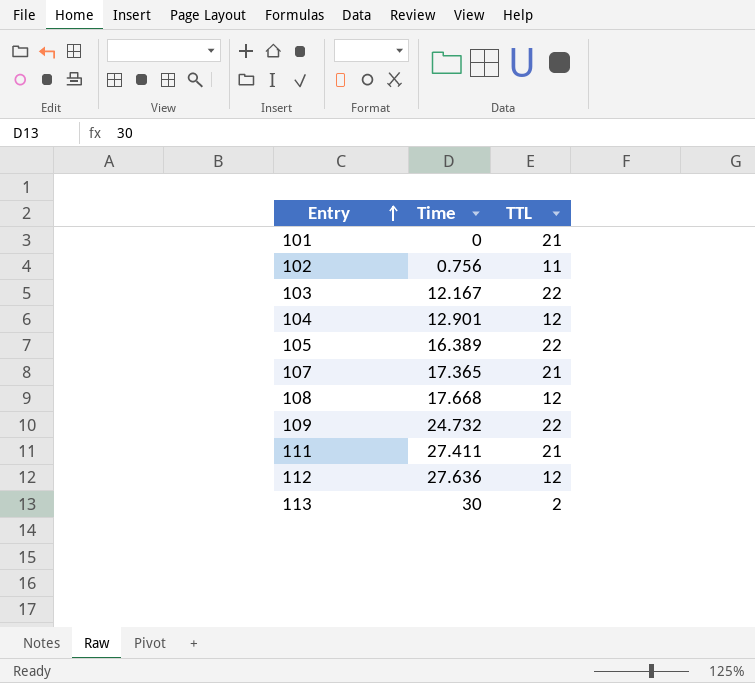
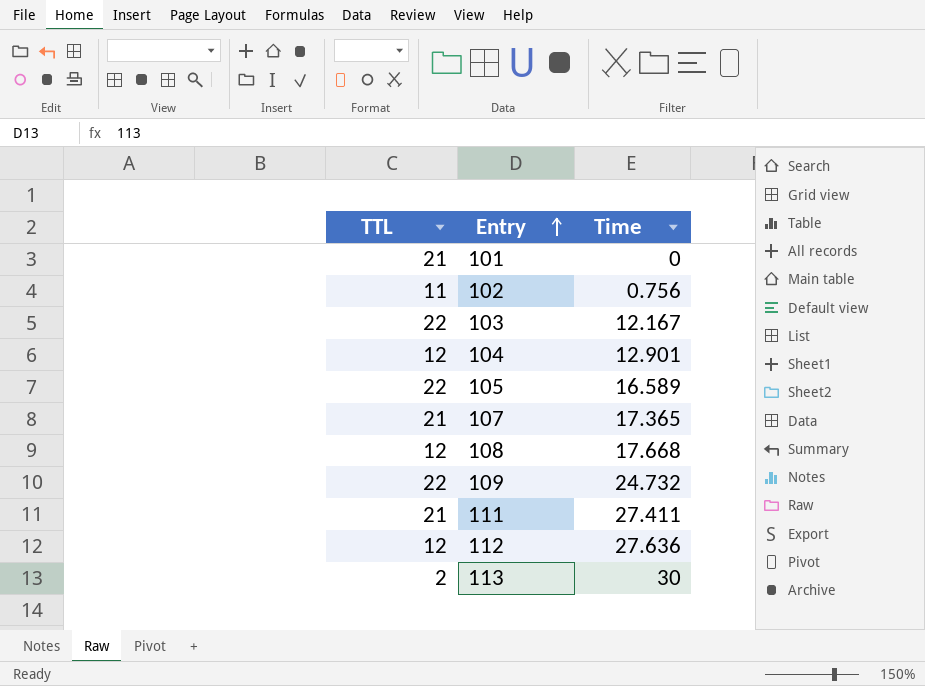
column TTL | position: 3 -> 1
105 | Time: 16.389 -> 16.589

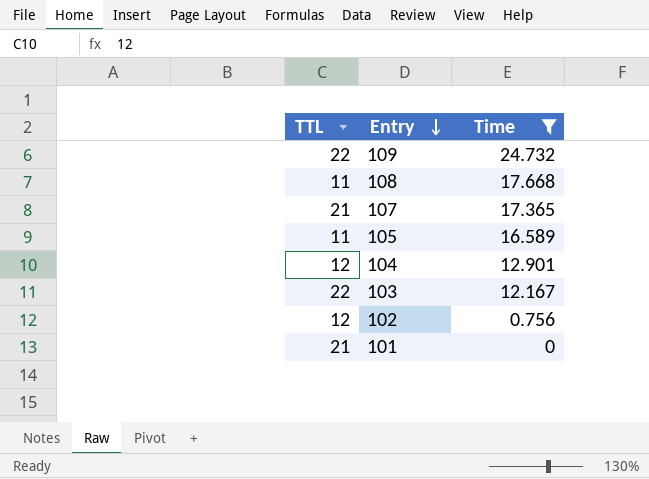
filter: none -> Time <= 24.732
row order: Entry ascending -> Entry descending
108 | TTL: 12 -> 11
105 | TTL: 22 -> 11
102 | TTL: 11 -> 12

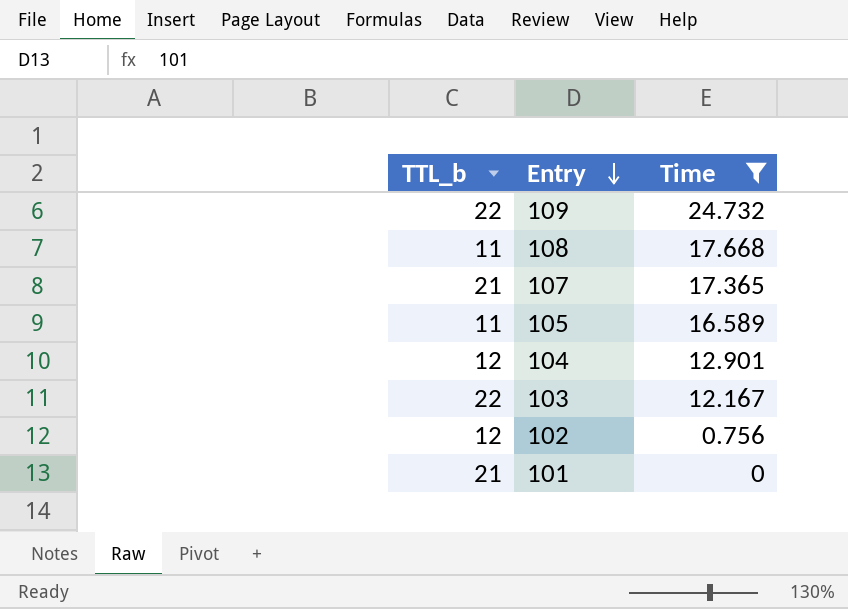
column name: TTL -> TTL_b

